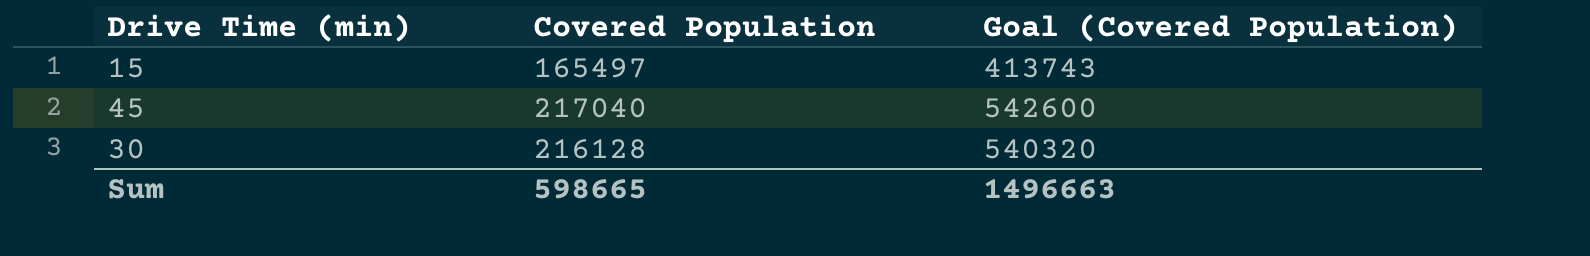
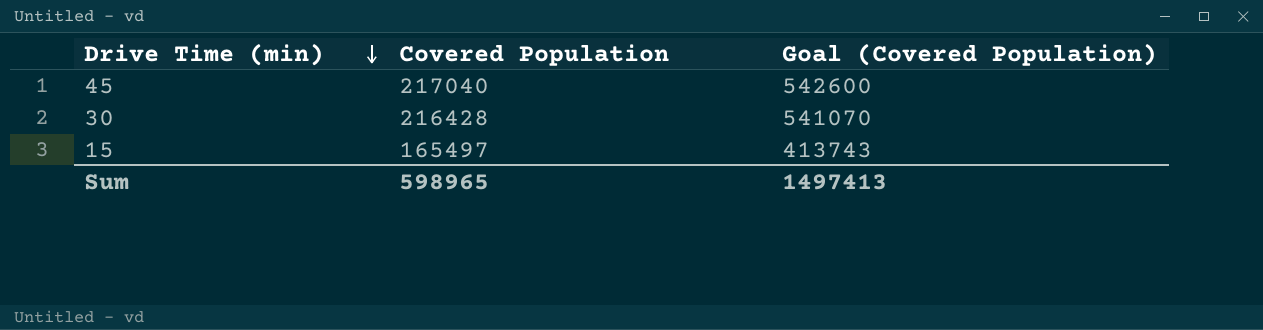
row order: none -> Drive Time (min) descending
30 | Covered Population: 216128 -> 216428
30 | Goal (Covered Population): 540320 -> 541070
Sum | Covered Population: 598665 -> 598965
Sum | Goal (Covered Population): 1496663 -> 1497413

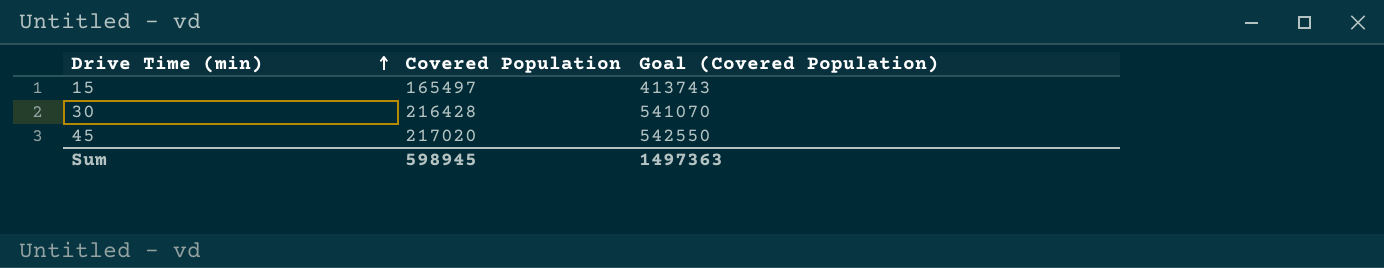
row order: Drive Time (min) descending -> Drive Time (min) ascending
45 | Covered Population: 217040 -> 217020
45 | Goal (Covered Population): 542600 -> 542550
Sum | Covered Population: 598965 -> 598945
Sum | Goal (Covered Population): 1497413 -> 1497363

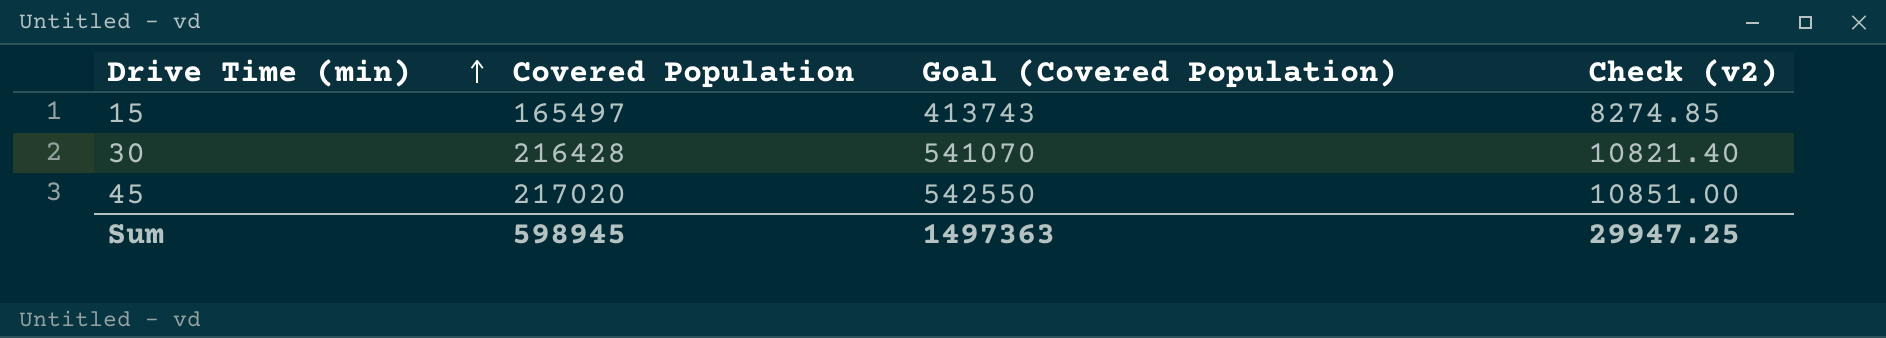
column Check (v2) | formula: none -> [Covered Population] * 0.05

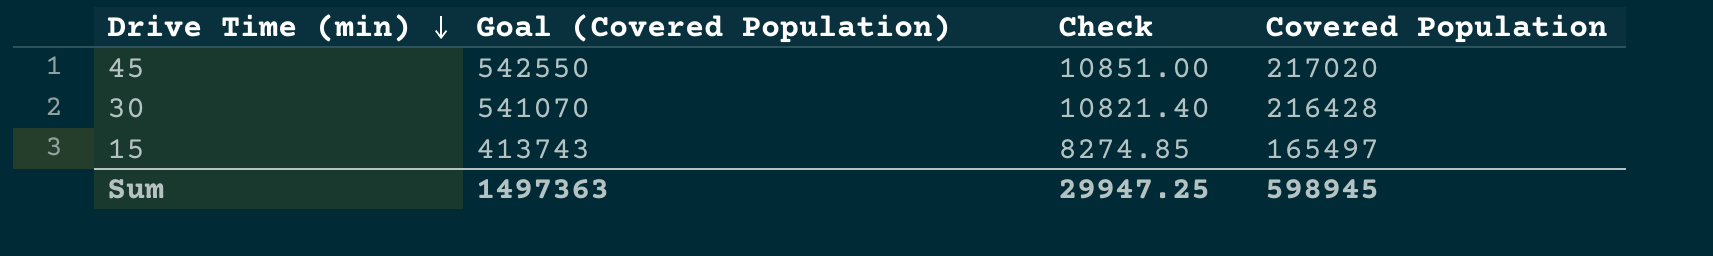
row order: Drive Time (min) ascending -> Drive Time (min) descending
column name: Check (v2) -> Check
column Covered Population | position: 2 -> 4

